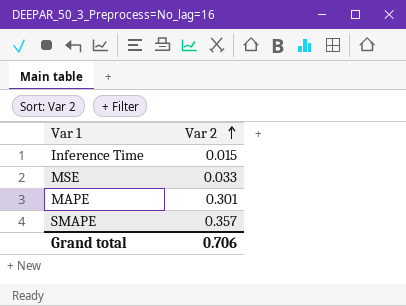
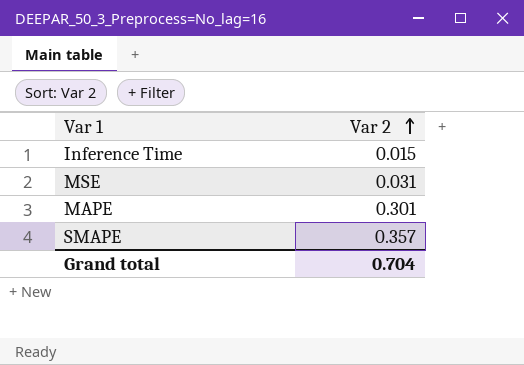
MSE | Var 2: 0.033 -> 0.031
Grand total | Var 2: 0.706 -> 0.704

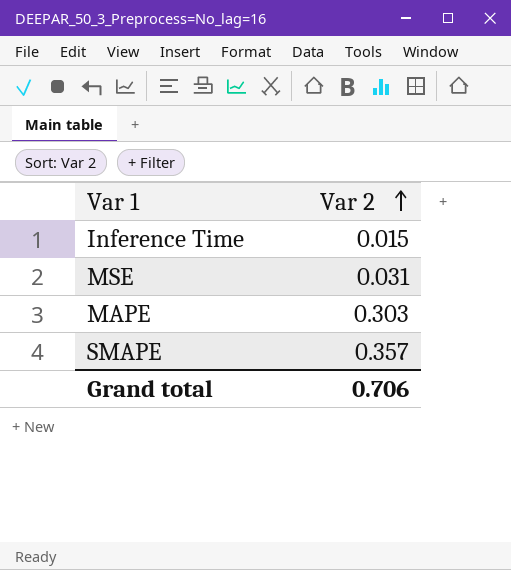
MAPE | Var 2: 0.301 -> 0.303
Grand total | Var 2: 0.704 -> 0.706

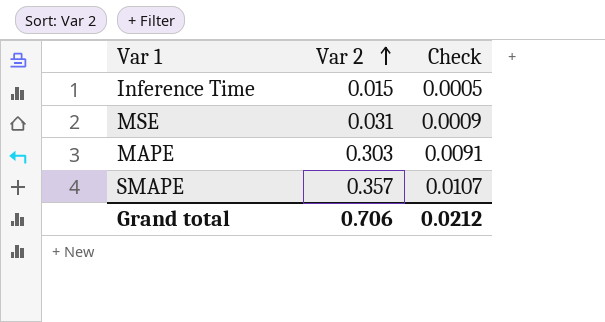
column Check | formula: none -> [Var 2] * 0.03

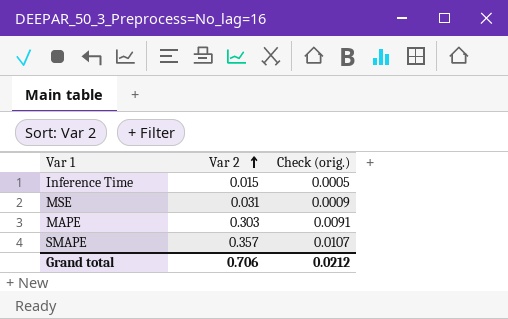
column name: Check -> Check (orig.)

